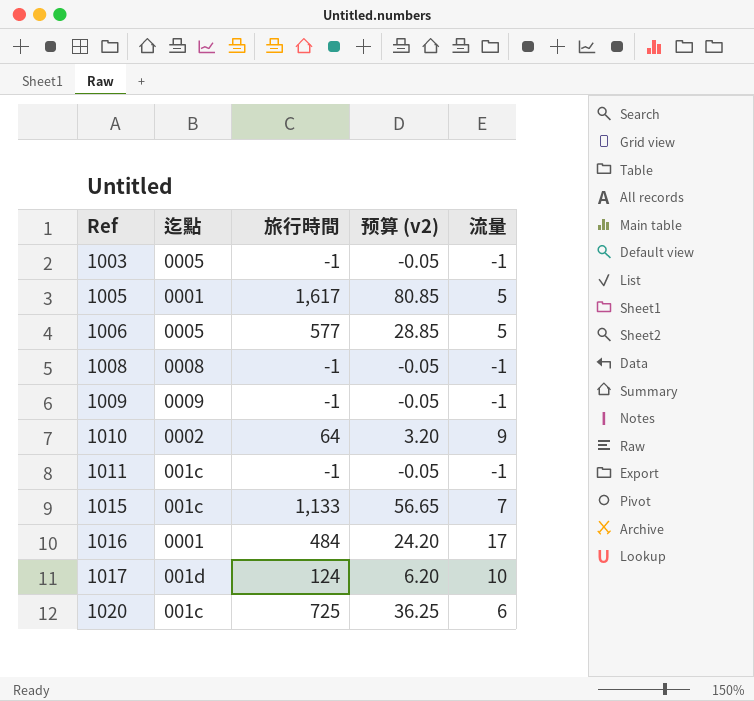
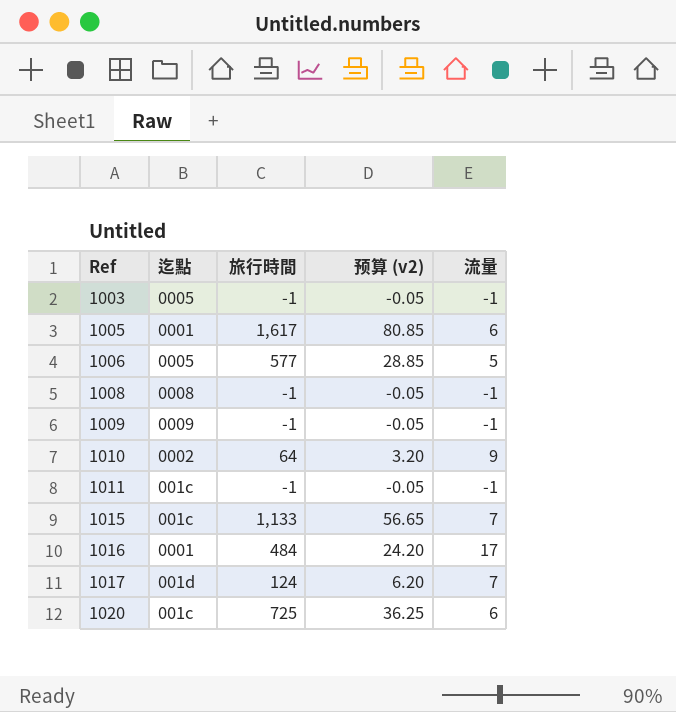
1005 | 流量: 5 -> 6
1017 | 流量: 10 -> 7

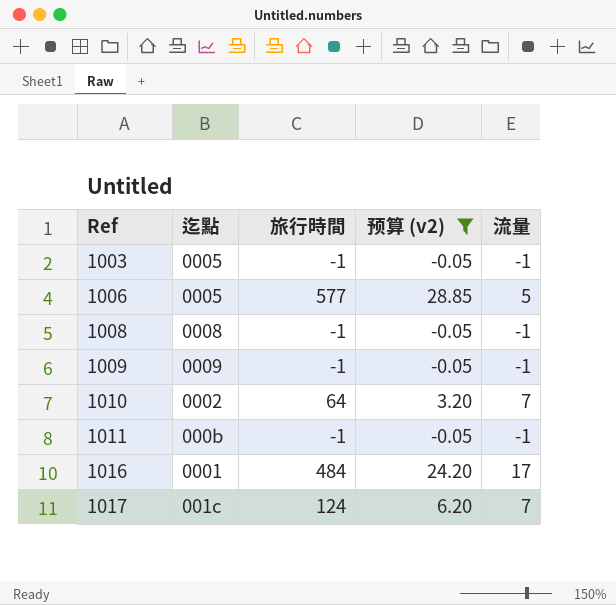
filter: none -> 预算 (v2) <= 28.85
1010 | 流量: 9 -> 7
1011 | 迄點: 001c -> 000b
1017 | 迄點: 001d -> 001c

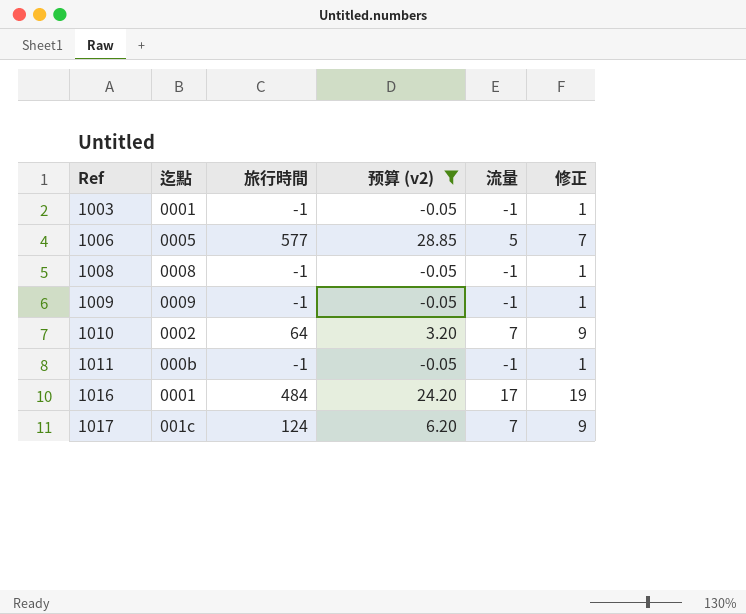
column 修正 | formula: none -> [流量] + 2
1003 | 迄點: 0005 -> 0001

